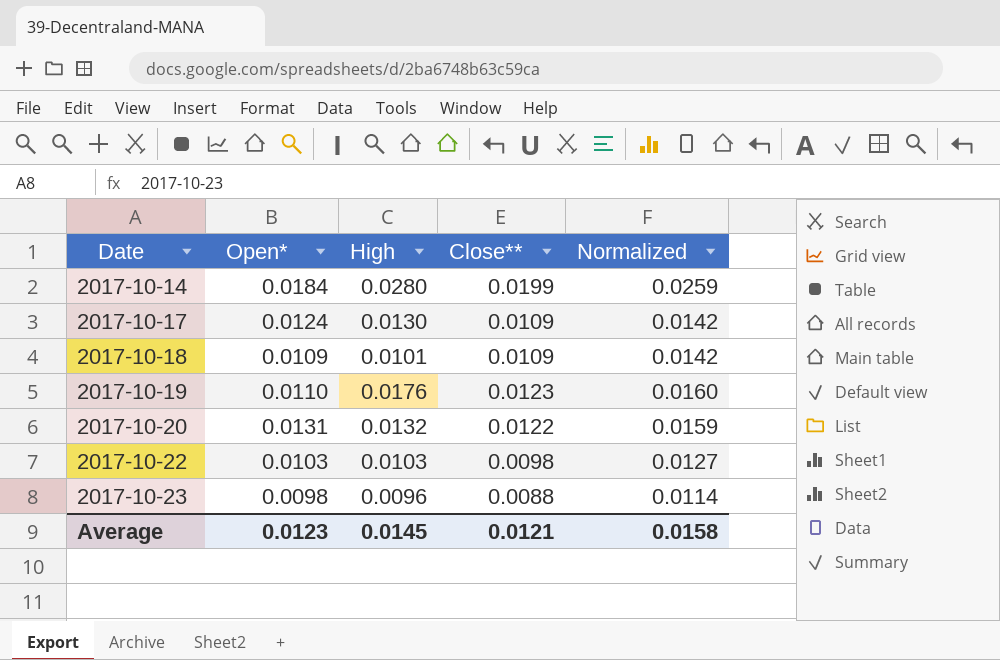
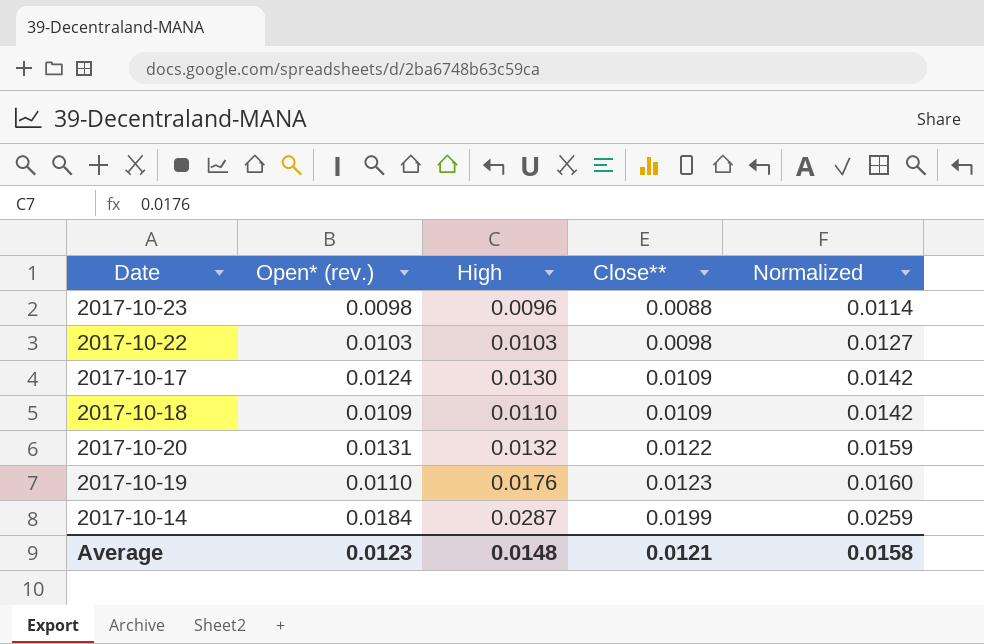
row order: Date ascending -> Close** ascending
column name: Open* -> Open* (rev.)
2017-10-18 | High: 0.0101 -> 0.0110
2017-10-14 | High: 0.0280 -> 0.0287
Average | High: 0.0145 -> 0.0148

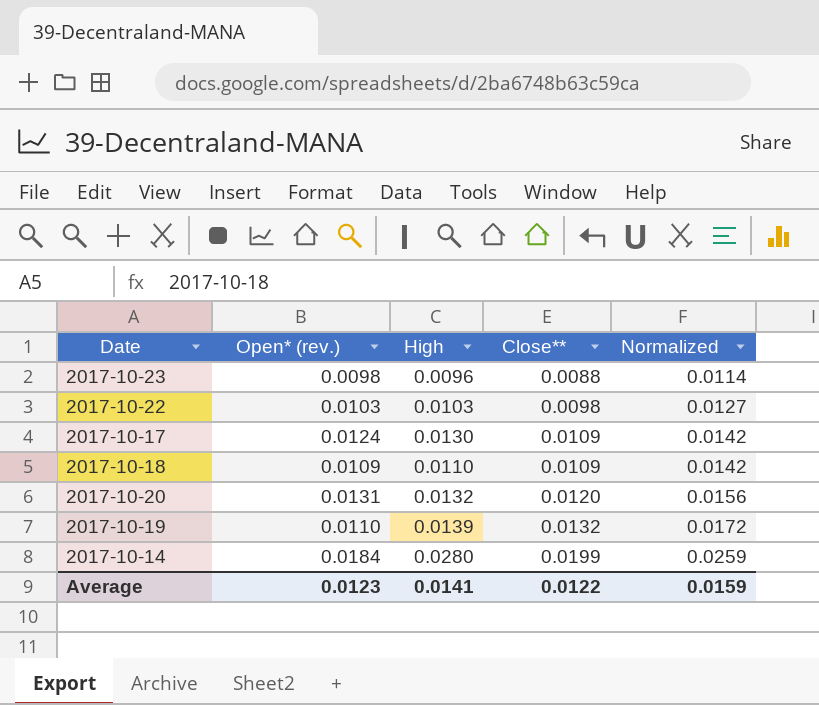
2017-10-20 | Close**: 0.0122 -> 0.0120
2017-10-20 | Normalized: 0.0159 -> 0.0156
2017-10-19 | High: 0.0176 -> 0.0139
2017-10-19 | Close**: 0.0123 -> 0.0132
2017-10-19 | Normalized: 0.0160 -> 0.0172
2017-10-14 | High: 0.0287 -> 0.0280
Average | High: 0.0148 -> 0.0141
Average | Close**: 0.0121 -> 0.0122
Average | Normalized: 0.0158 -> 0.0159

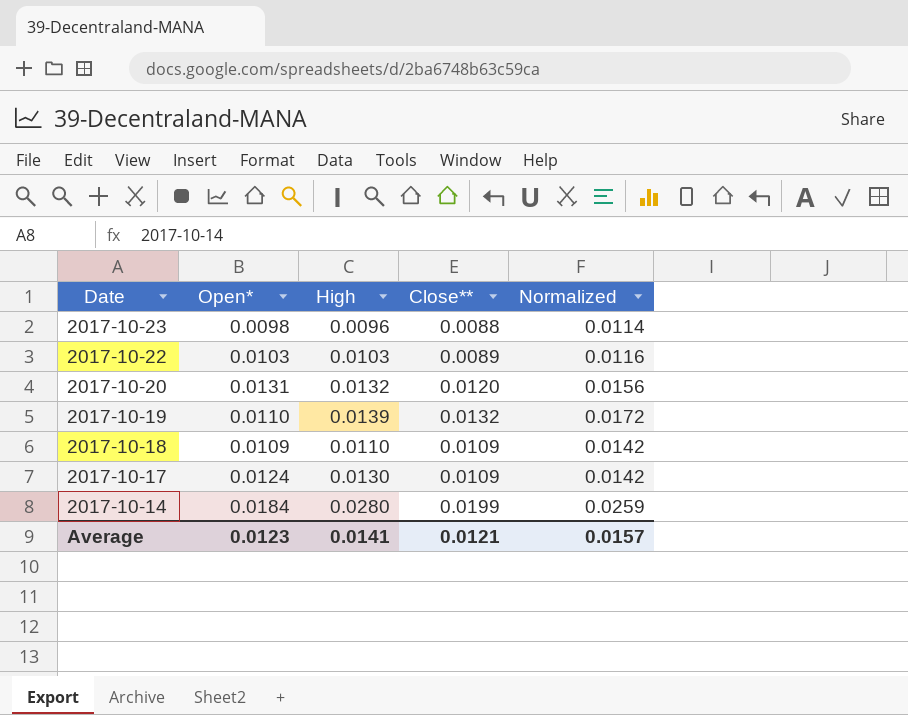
row order: Close** ascending -> Date descending
column name: Open* (rev.) -> Open*
2017-10-22 | Close**: 0.0098 -> 0.0089
2017-10-22 | Normalized: 0.0127 -> 0.0116
Average | Close**: 0.0122 -> 0.0121
Average | Normalized: 0.0159 -> 0.0157

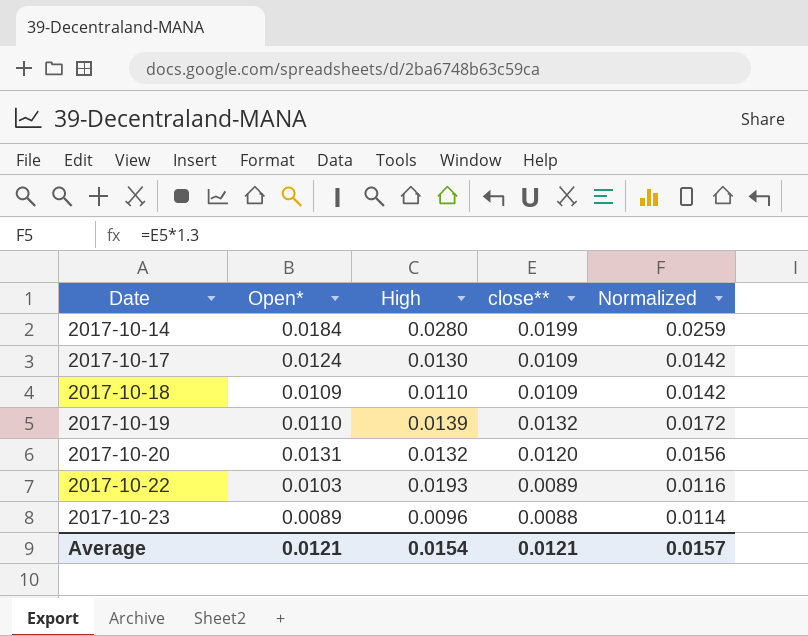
row order: Date descending -> Date ascending
column name: Close** -> close**
2017-10-22 | High: 0.0103 -> 0.0193
2017-10-23 | Open*: 0.0098 -> 0.0089
Average | Open*: 0.0123 -> 0.0121
Average | High: 0.0141 -> 0.0154

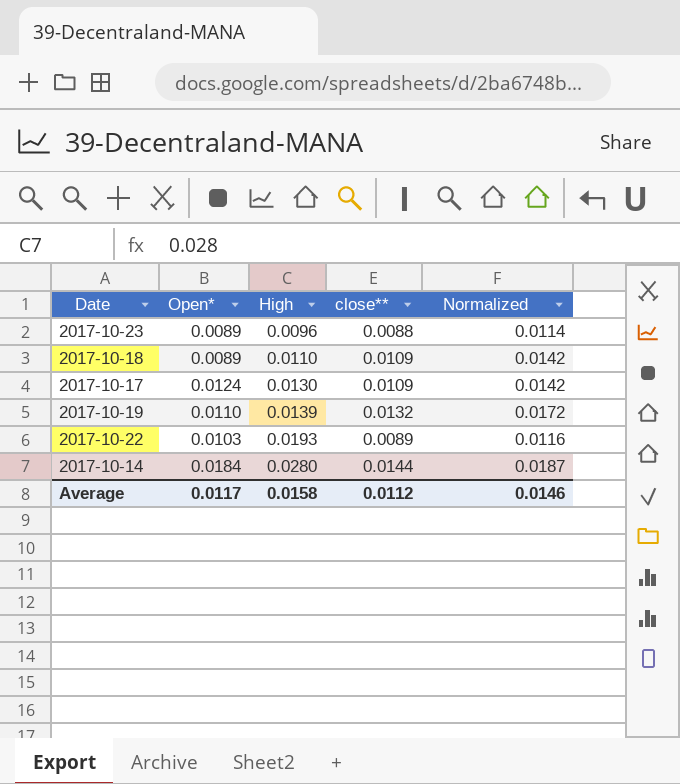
row order: Date ascending -> High ascending
row 2017-10-20: 0.0131 | 0.0132 | 0.0120 | 0.0156 -> none
2017-10-18 | Open*: 0.0109 -> 0.0089
2017-10-14 | close**: 0.0199 -> 0.0144
2017-10-14 | Normalized: 0.0259 -> 0.0187
Average | Open*: 0.0121 -> 0.0117
Average | High: 0.0154 -> 0.0158
Average | close**: 0.0121 -> 0.0112
Average | Normalized: 0.0157 -> 0.0146

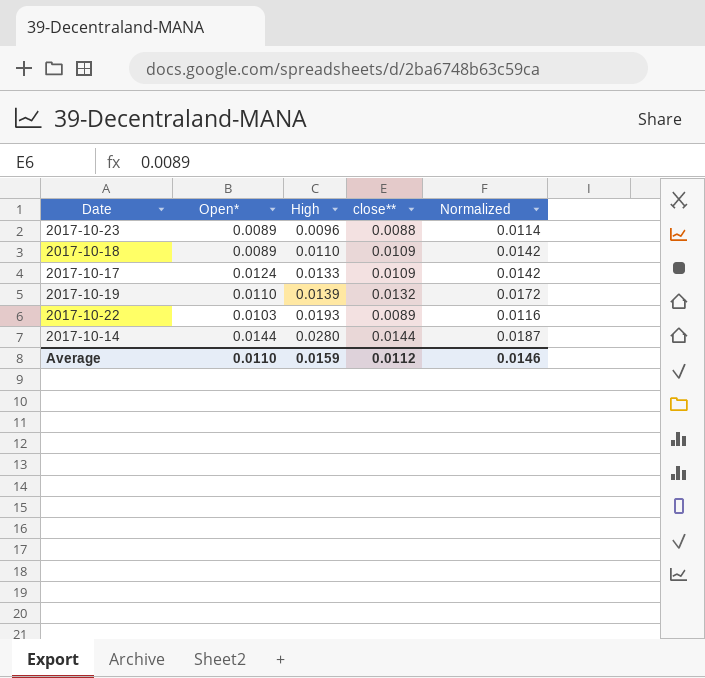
2017-10-17 | High: 0.0130 -> 0.0133
2017-10-14 | Open*: 0.0184 -> 0.0144
Average | Open*: 0.0117 -> 0.0110
Average | High: 0.0158 -> 0.0159

